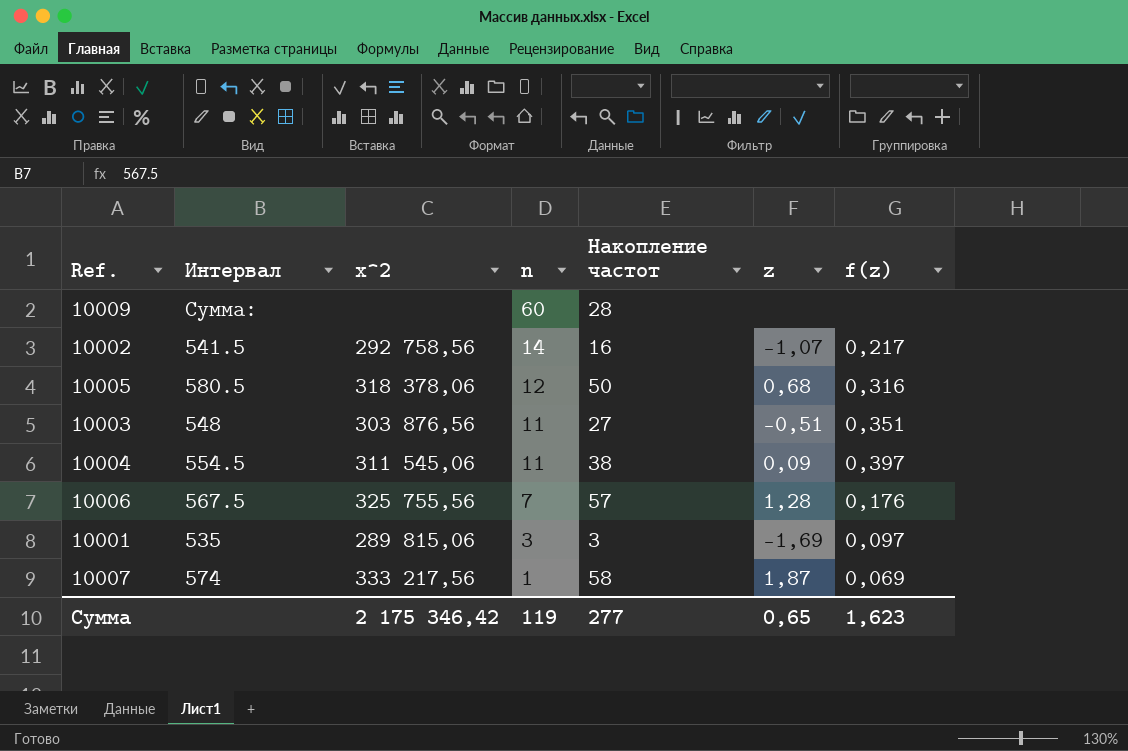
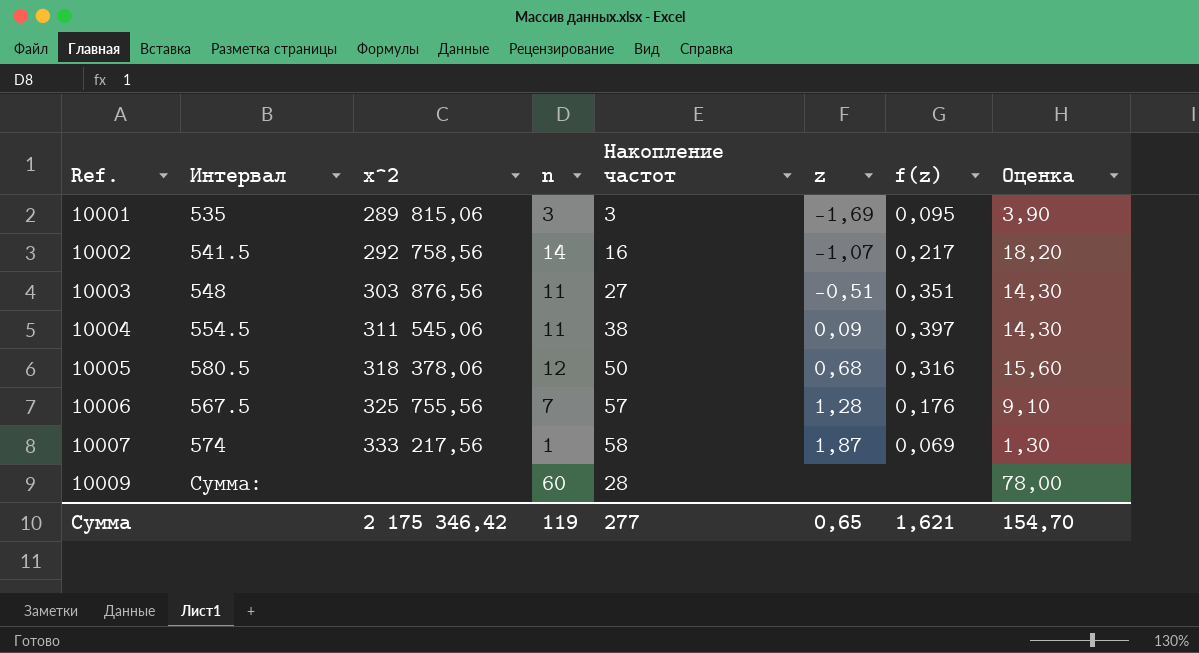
row order: n descending -> Ref. ascending
column Оценка | formula: none -> [n] * 1,3
10001 | f(z): 0,097 -> 0,095
Сумма | f(z): 1,623 -> 1,621

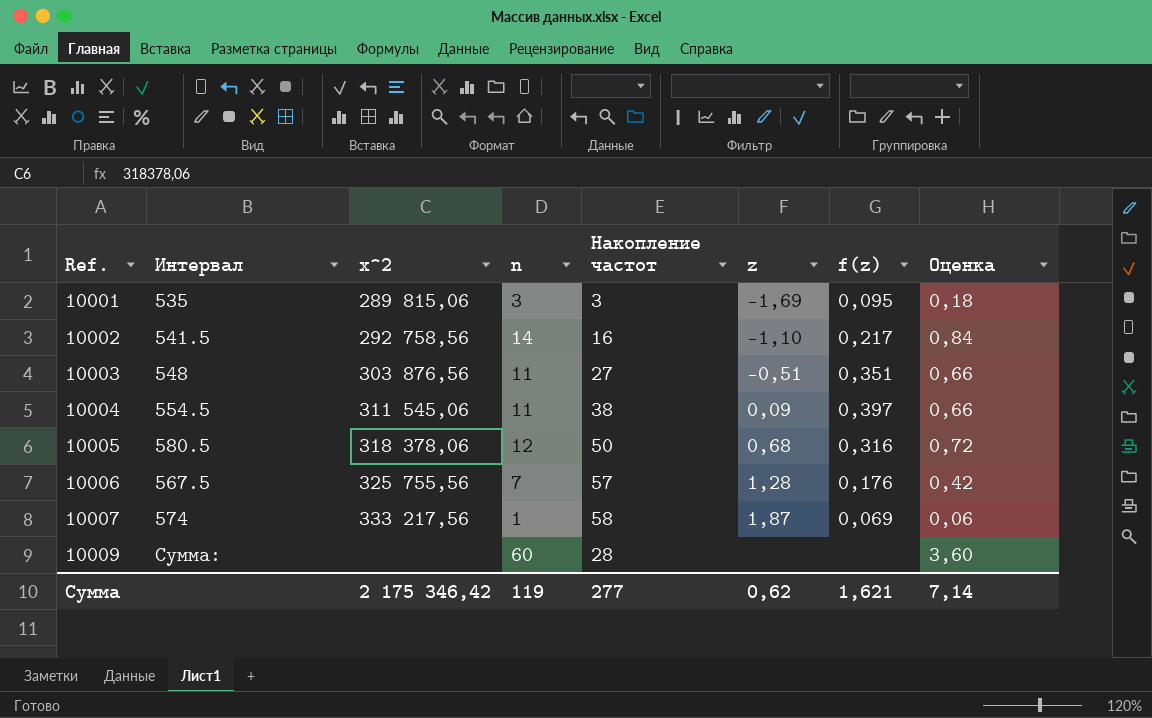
column Оценка | formula: [n] * 1,3 -> [n] * 0,06
10002 | z: -1,07 -> -1,10
Сумма | z: 0,65 -> 0,62
Сумма | Оценка: 154,70 -> 7,14

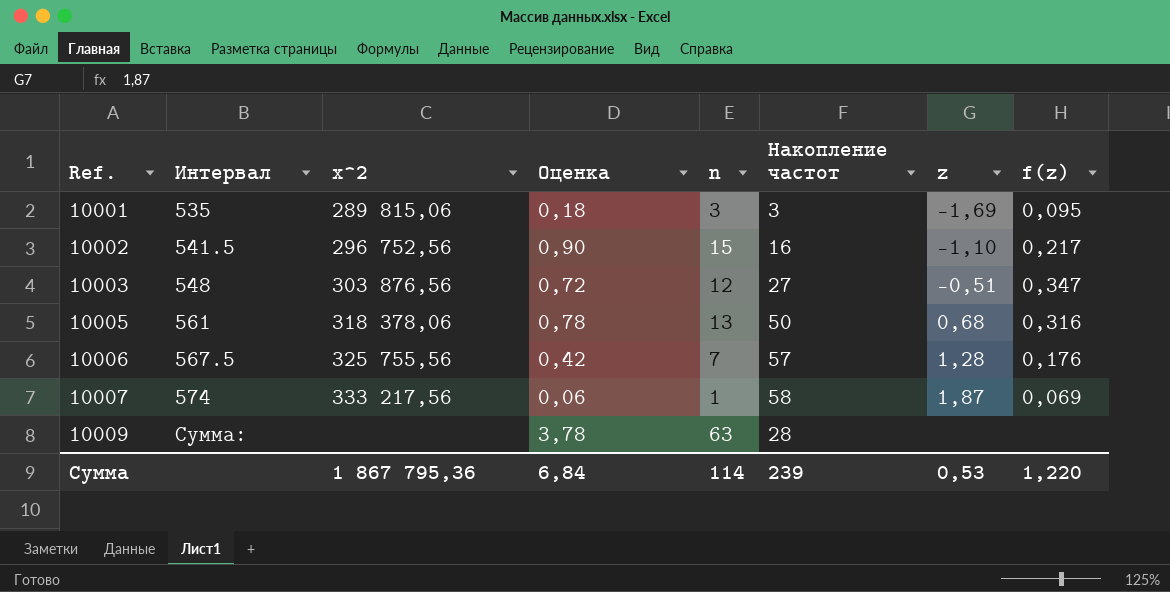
column Оценка | position: 8 -> 4
row 10004: 554.5 | 311 545,06 | 11 | 38 | 0,09 | 0,397 | 0,66 -> none
10002 | x^2: 292 758,56 -> 296 752,56
10002 | Оценка: 0,84 -> 0,90
10002 | n: 14 -> 15
10003 | Оценка: 0,66 -> 0,72
10003 | n: 11 -> 12
10003 | f(z): 0,351 -> 0,347
10005 | Интервал: 580.5 -> 561
10005 | Оценка: 0,72 -> 0,78
10005 | n: 12 -> 13
10009 | Оценка: 3,60 -> 3,78
10009 | n: 60 -> 63
Сумма | x^2: 2 175 346,42 -> 1 867 795,36
Сумма | Оценка: 7,14 -> 6,84
Сумма | n: 119 -> 114
Сумма | Накопление частот: 277 -> 239
Сумма | z: 0,62 -> 0,53
Сумма | f(z): 1,621 -> 1,220

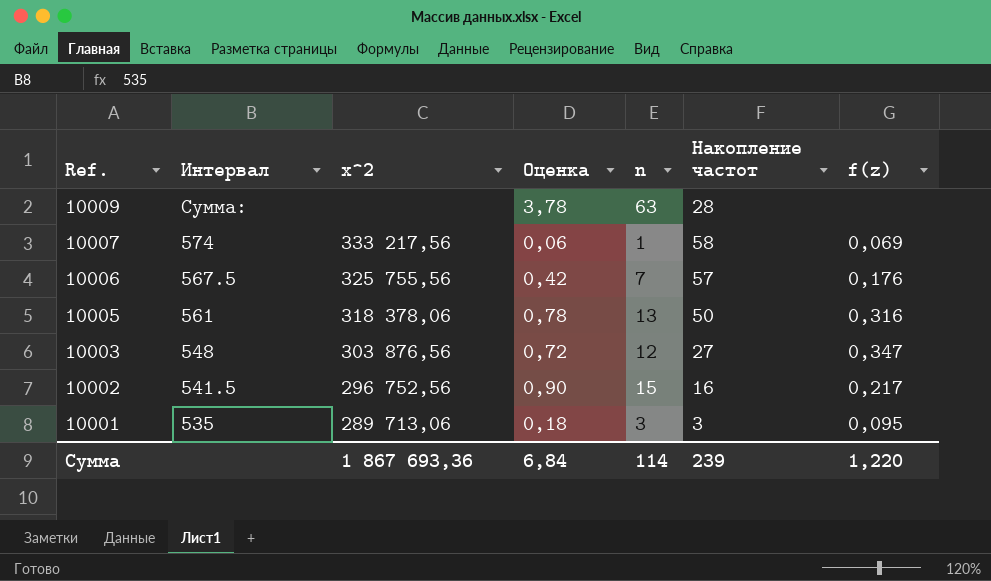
row order: Ref. ascending -> Ref. descending
column z | position: 7 -> none
10001 | x^2: 289 815,06 -> 289 713,06
Сумма | x^2: 1 867 795,36 -> 1 867 693,36

